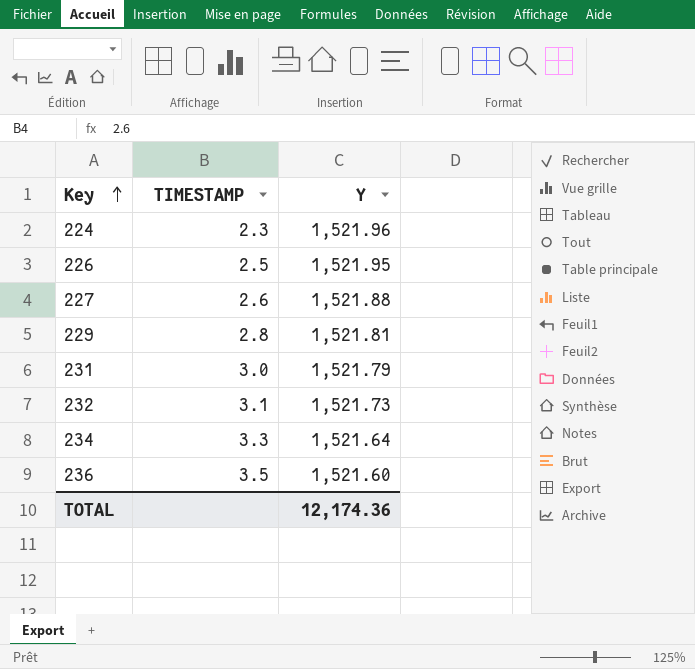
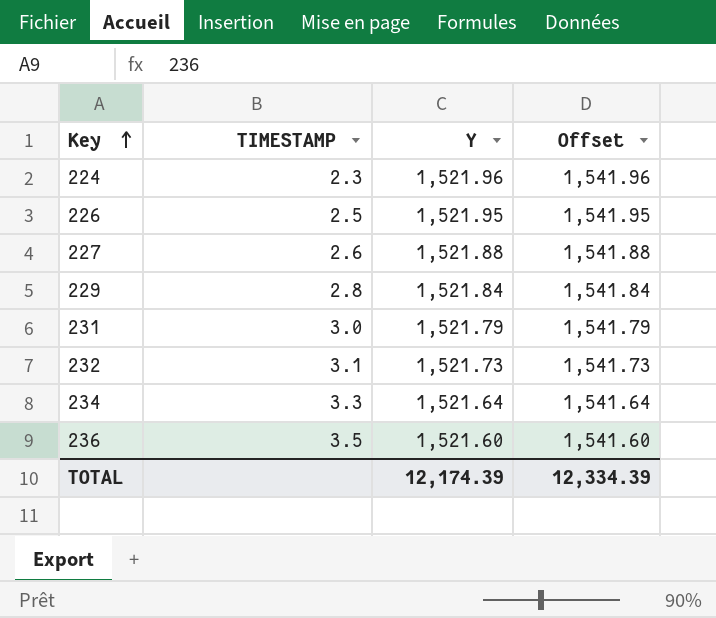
column Offset | formula: none -> [Y] + 20
229 | Y: 1,521.81 -> 1,521.84
TOTAL | Y: 12,174.36 -> 12,174.39

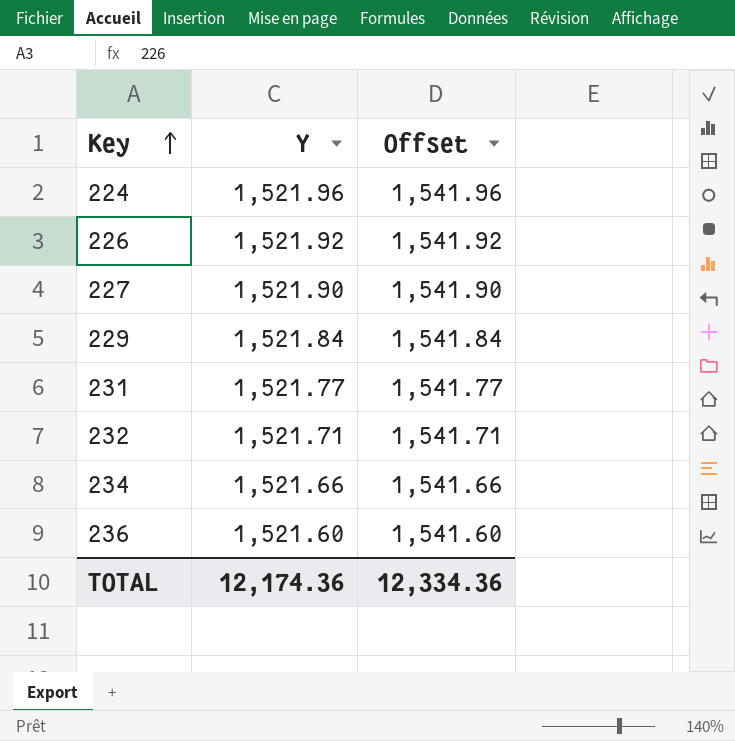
column TIMESTAMP | position: 2 -> none
226 | Y: 1,521.95 -> 1,521.92
226 | Offset: 1,541.95 -> 1,541.92
227 | Y: 1,521.88 -> 1,521.90
227 | Offset: 1,541.88 -> 1,541.90
231 | Y: 1,521.79 -> 1,521.77
231 | Offset: 1,541.79 -> 1,541.77
232 | Y: 1,521.73 -> 1,521.71
232 | Offset: 1,541.73 -> 1,541.71
234 | Y: 1,521.64 -> 1,521.66
234 | Offset: 1,541.64 -> 1,541.66
TOTAL | Y: 12,174.39 -> 12,174.36
TOTAL | Offset: 12,334.39 -> 12,334.36

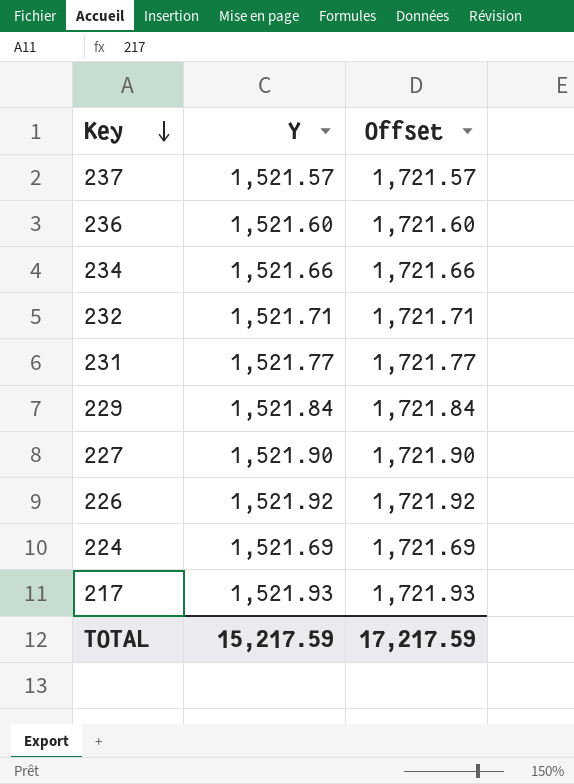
row order: Key ascending -> Key descending
column Offset | formula: [Y] + 20 -> [Y] + 200
row 237: none -> 1,521.57 | 1,721.57
224 | Y: 1,521.96 -> 1,521.69
row 217: none -> 1,521.93 | 1,721.93
TOTAL | Y: 12,174.36 -> 15,217.59
TOTAL | Offset: 12,334.36 -> 17,217.59

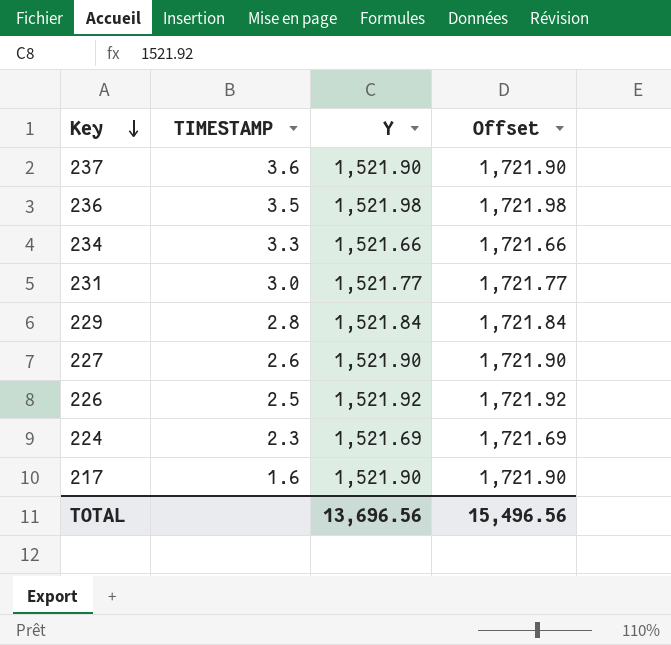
column TIMESTAMP | position: none -> 2
row 232: 1,521.71 | 1,721.71 -> none
237 | Y: 1,521.57 -> 1,521.90
237 | Offset: 1,721.57 -> 1,721.90
236 | Y: 1,521.60 -> 1,521.98
236 | Offset: 1,721.60 -> 1,721.98
217 | Y: 1,521.93 -> 1,521.90
217 | Offset: 1,721.93 -> 1,721.90
TOTAL | Y: 15,217.59 -> 13,696.56
TOTAL | Offset: 17,217.59 -> 15,496.56

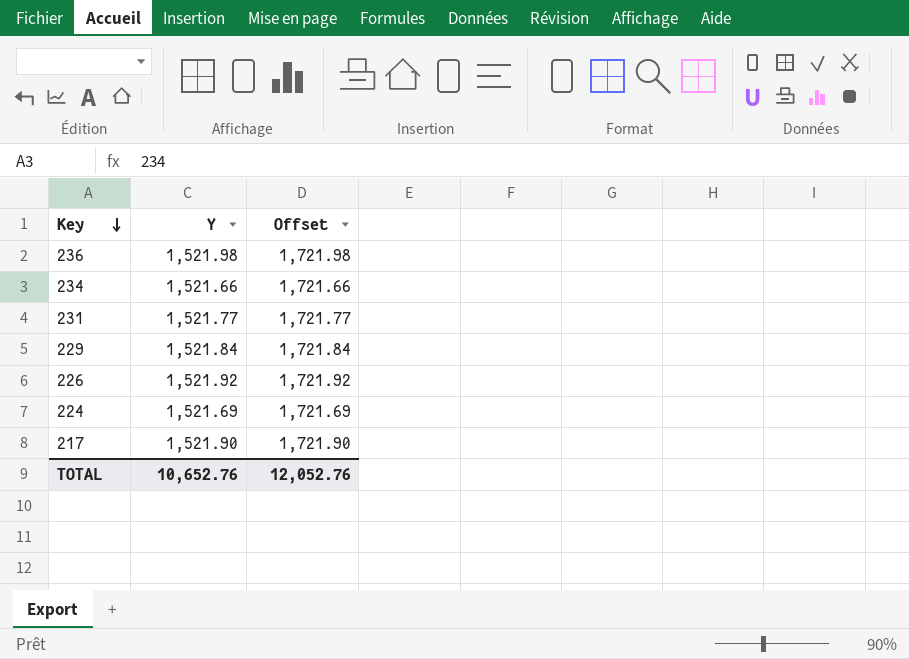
column TIMESTAMP | position: 2 -> none
row 237: 3.6 | 1,521.90 | 1,721.90 -> none
row 227: 2.6 | 1,521.90 | 1,721.90 -> none
TOTAL | Y: 13,696.56 -> 10,652.76
TOTAL | Offset: 15,496.56 -> 12,052.76

